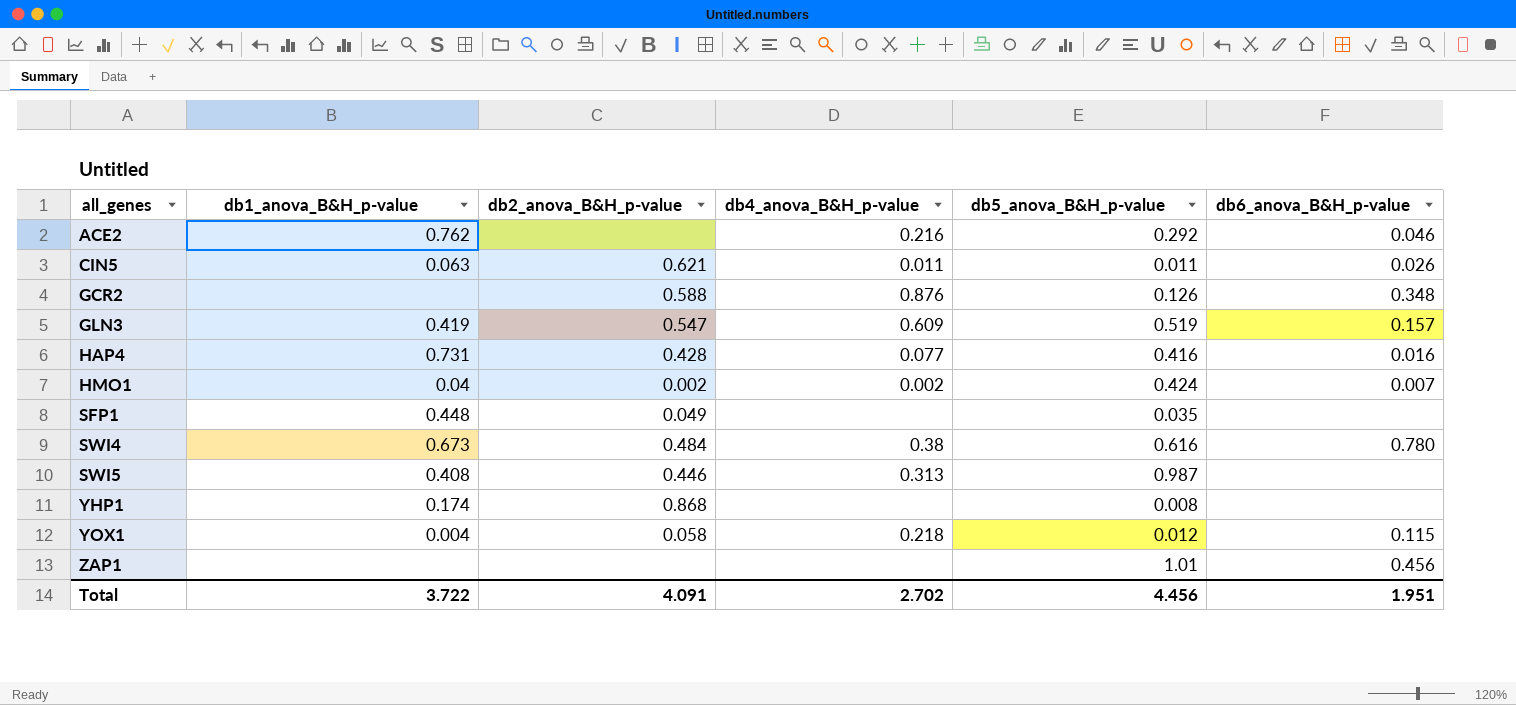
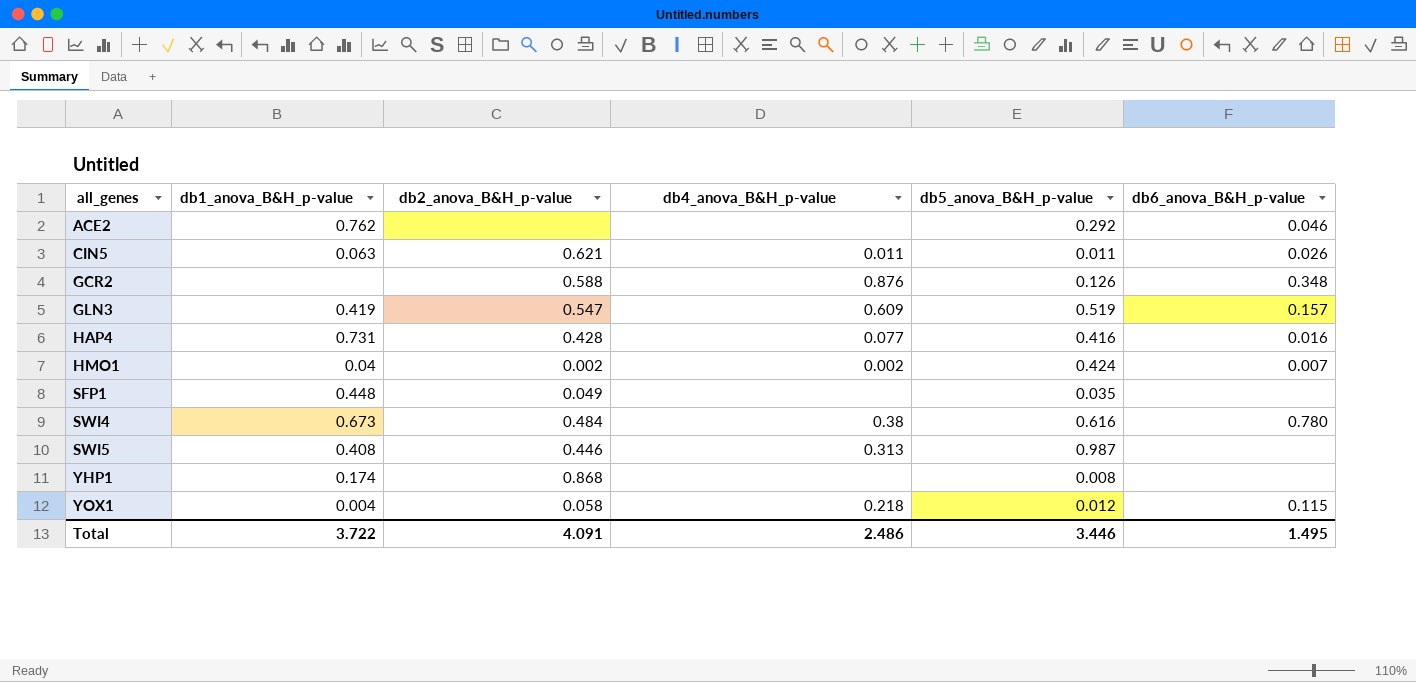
row ZAP1: none | none | none | 1.01 | 0.456 -> none
ACE2 | db4_anova_B&H_p-value: 0.216 -> none
Total | db4_anova_B&H_p-value: 2.702 -> 2.486
Total | db5_anova_B&H_p-value: 4.456 -> 3.446
Total | db6_anova_B&H_p-value: 1.951 -> 1.495

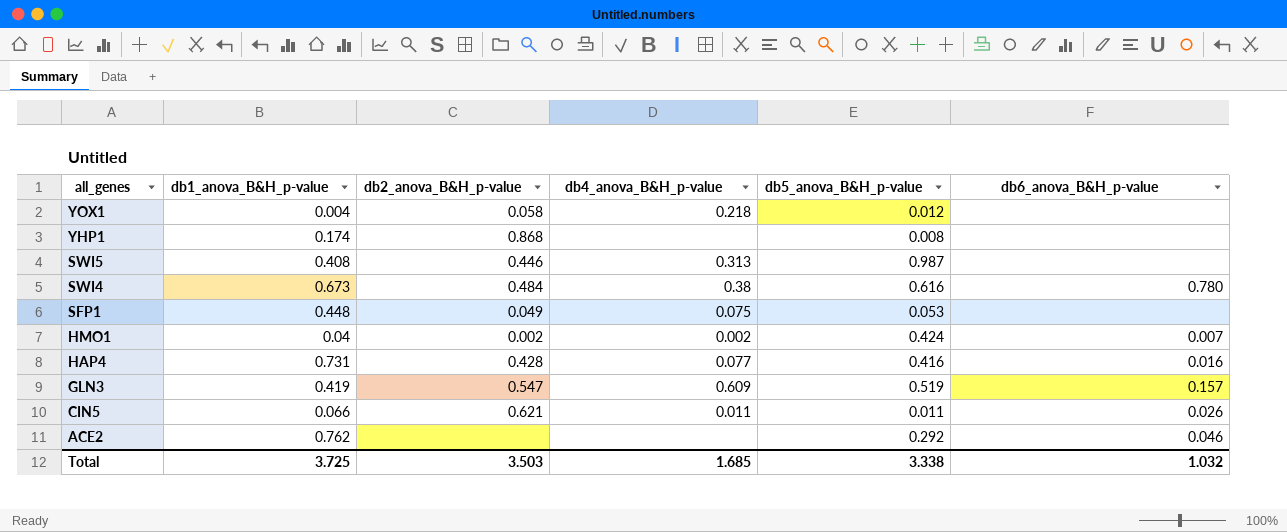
row order: all_genes ascending -> all_genes descending
row GCR2: none | 0.588 | 0.876 | 0.126 | 0.348 -> none
YOX1 | db6_anova_B&H_p-value: 0.115 -> none
SFP1 | db4_anova_B&H_p-value: none -> 0.075
SFP1 | db5_anova_B&H_p-value: 0.035 -> 0.053
CIN5 | db1_anova_B&H_p-value: 0.063 -> 0.066
Total | db1_anova_B&H_p-value: 3.722 -> 3.725
Total | db2_anova_B&H_p-value: 4.091 -> 3.503
Total | db4_anova_B&H_p-value: 2.486 -> 1.685
Total | db5_anova_B&H_p-value: 3.446 -> 3.338
Total | db6_anova_B&H_p-value: 1.495 -> 1.032

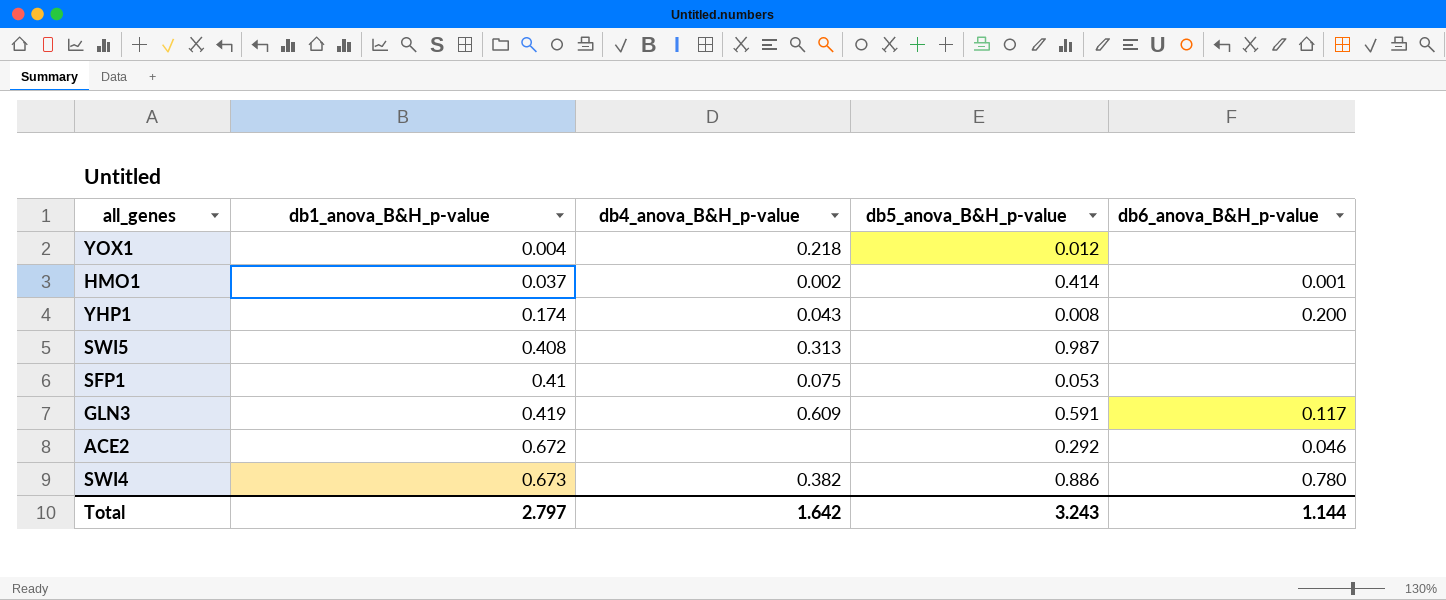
row order: all_genes descending -> db1_anova_B&H_p-value ascending
column db2_anova_B&H_p-value | position: 3 -> none
row HAP4: 0.731 | 0.428 | 0.077 | 0.416 | 0.016 -> none
row CIN5: 0.066 | 0.621 | 0.011 | 0.011 | 0.026 -> none
HMO1 | db1_anova_B&H_p-value: 0.04 -> 0.037
HMO1 | db5_anova_B&H_p-value: 0.424 -> 0.414
HMO1 | db6_anova_B&H_p-value: 0.007 -> 0.001
YHP1 | db4_anova_B&H_p-value: none -> 0.043
YHP1 | db6_anova_B&H_p-value: none -> 0.200
SFP1 | db1_anova_B&H_p-value: 0.448 -> 0.41
GLN3 | db5_anova_B&H_p-value: 0.519 -> 0.591
GLN3 | db6_anova_B&H_p-value: 0.157 -> 0.117
ACE2 | db1_anova_B&H_p-value: 0.762 -> 0.672
SWI4 | db4_anova_B&H_p-value: 0.38 -> 0.382
SWI4 | db5_anova_B&H_p-value: 0.616 -> 0.886
Total | db1_anova_B&H_p-value: 3.725 -> 2.797
Total | db4_anova_B&H_p-value: 1.685 -> 1.642
Total | db5_anova_B&H_p-value: 3.338 -> 3.243
Total | db6_anova_B&H_p-value: 1.032 -> 1.144

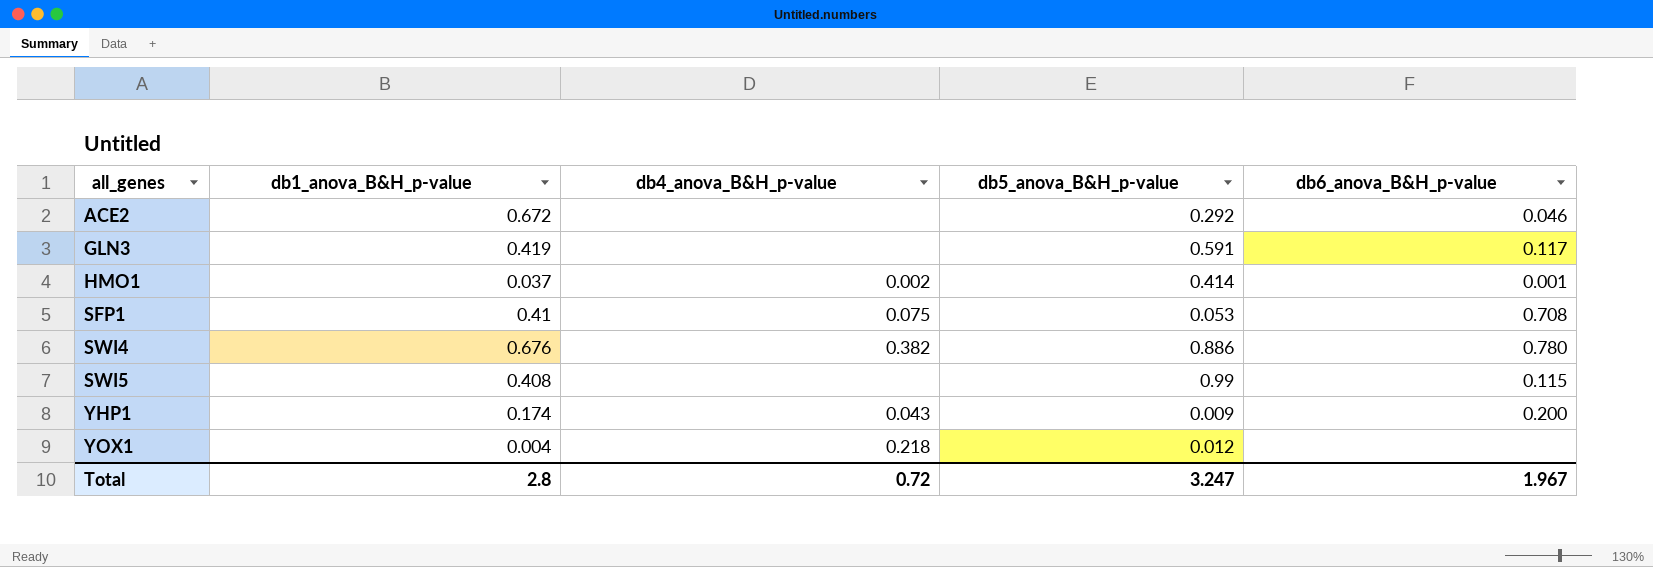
row order: db1_anova_B&H_p-value ascending -> all_genes ascending
GLN3 | db4_anova_B&H_p-value: 0.609 -> none
SFP1 | db6_anova_B&H_p-value: none -> 0.708
SWI4 | db1_anova_B&H_p-value: 0.673 -> 0.676
SWI5 | db4_anova_B&H_p-value: 0.313 -> none
SWI5 | db5_anova_B&H_p-value: 0.987 -> 0.99
SWI5 | db6_anova_B&H_p-value: none -> 0.115
YHP1 | db5_anova_B&H_p-value: 0.008 -> 0.009
Total | db1_anova_B&H_p-value: 2.797 -> 2.8
Total | db4_anova_B&H_p-value: 1.642 -> 0.72
Total | db5_anova_B&H_p-value: 3.243 -> 3.247
Total | db6_anova_B&H_p-value: 1.144 -> 1.967

